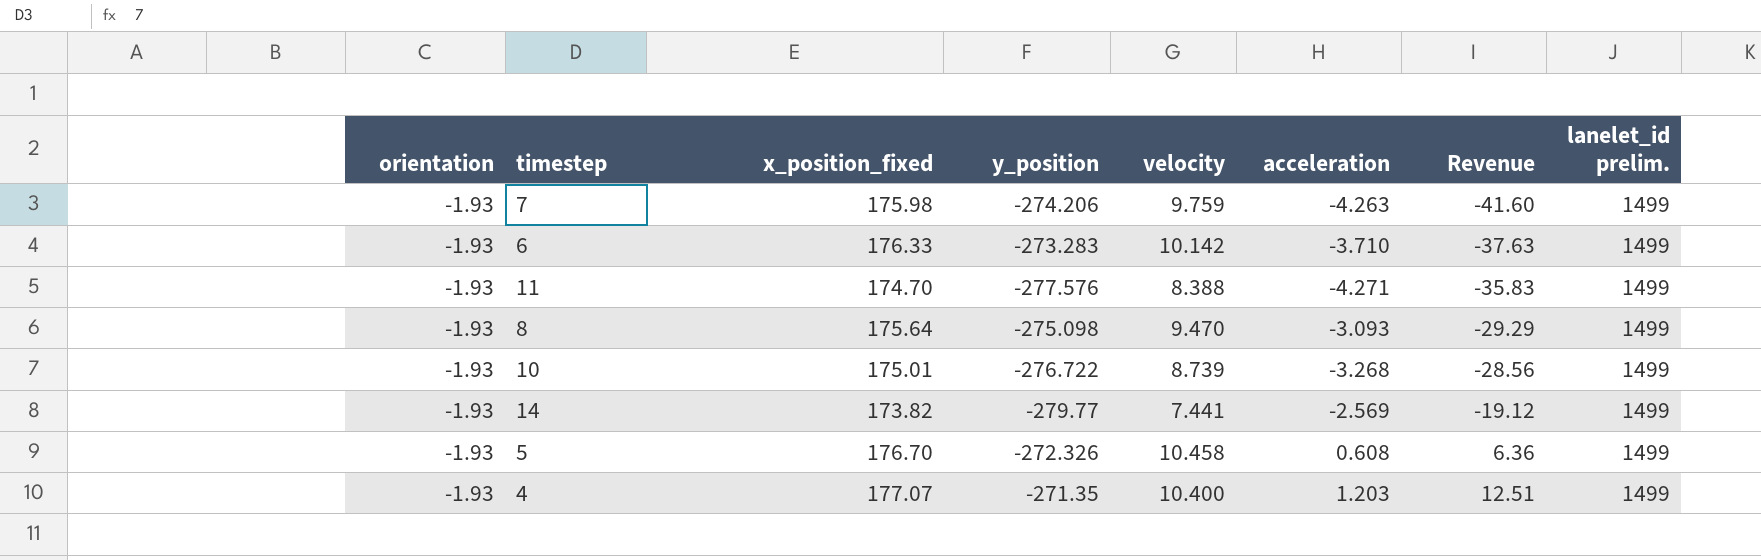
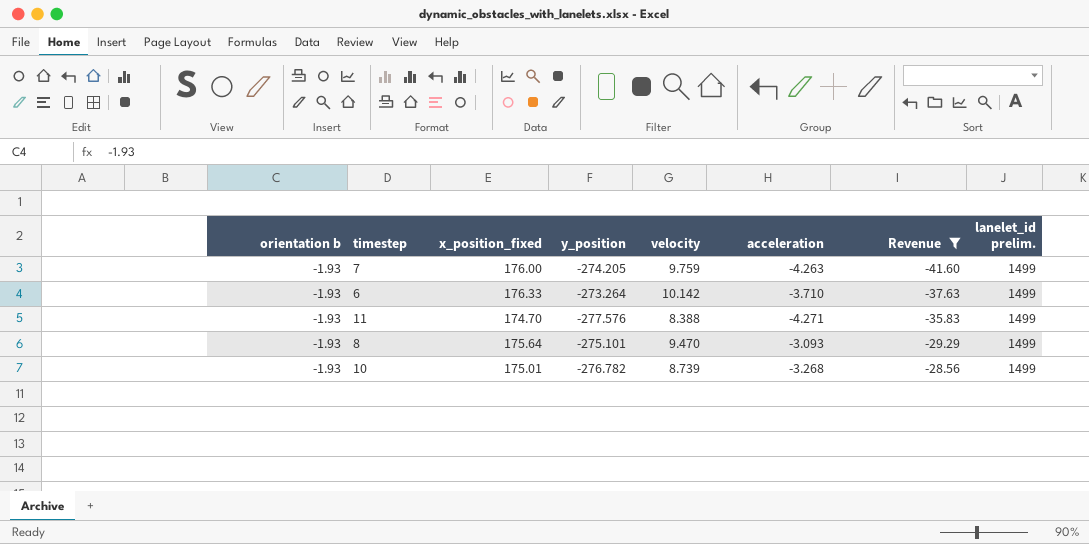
filter: none -> Revenue <= -28.56
column name: orientation -> orientation b
7 | x_position_fixed: 175.98 -> 176.00
7 | y_position: -274.206 -> -274.205
6 | y_position: -273.283 -> -273.264
8 | y_position: -275.098 -> -275.101
10 | y_position: -276.722 -> -276.782

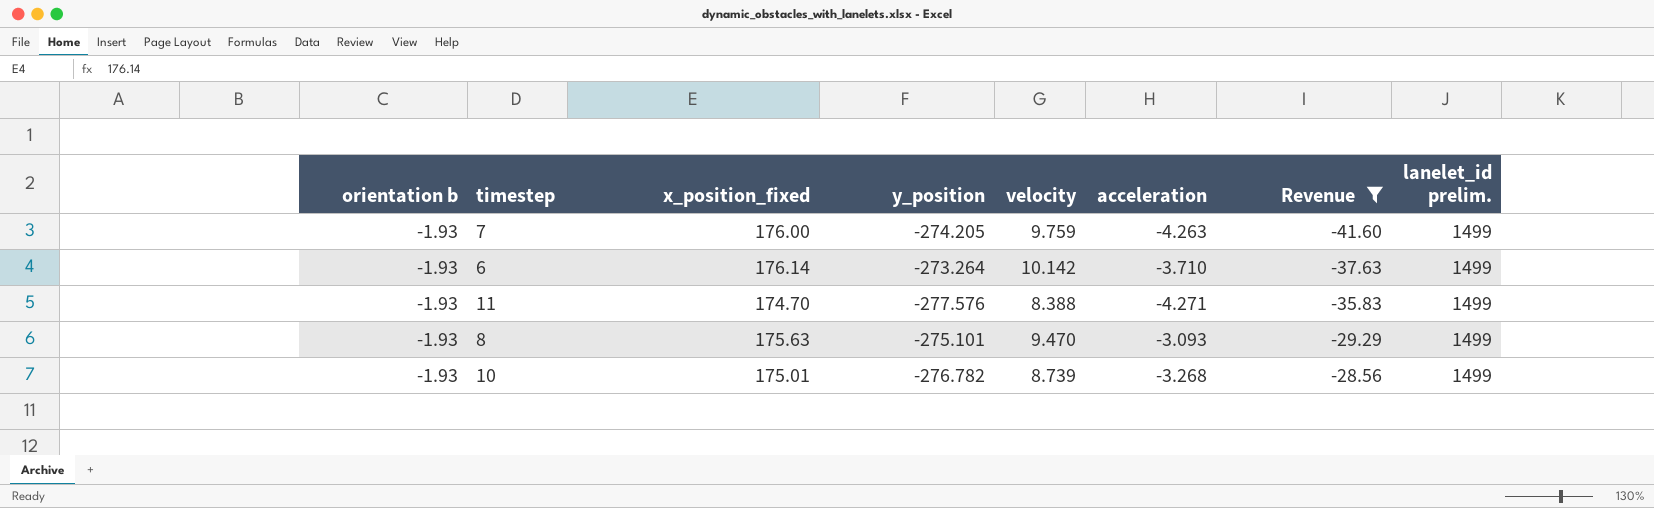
6 | x_position_fixed: 176.33 -> 176.14
8 | x_position_fixed: 175.64 -> 175.63

